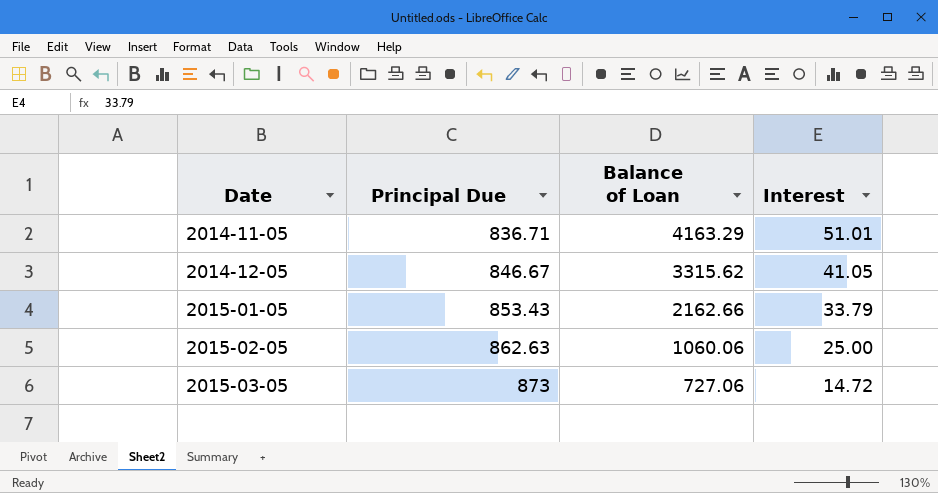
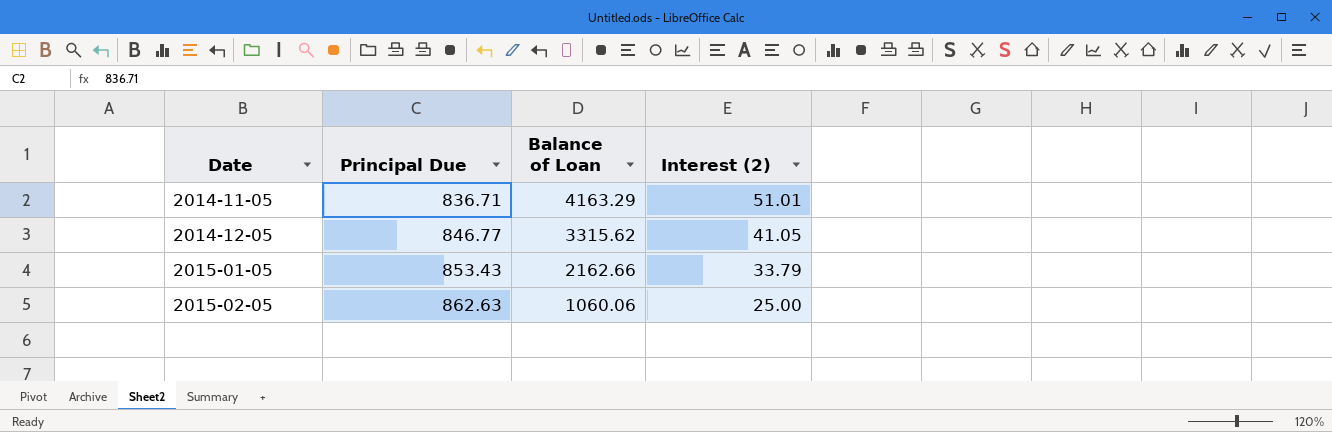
column name: Interest -> Interest (2)
row 2015-03-05: 873 | 727.06 | 14.72 -> none
2014-12-05 | Principal Due: 846.67 -> 846.77

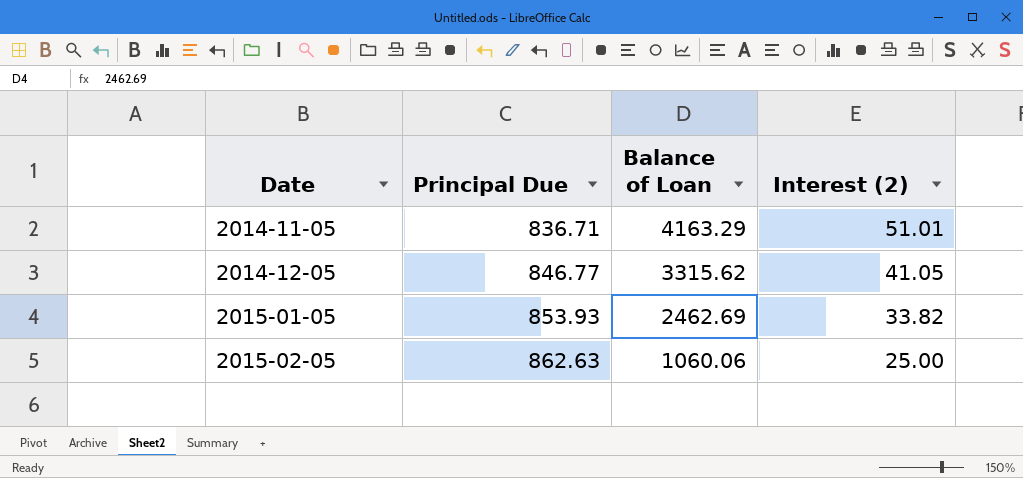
2015-01-05 | Principal Due: 853.43 -> 853.93
2015-01-05 | Balance of Loan: 2162.66 -> 2462.69
2015-01-05 | Interest (2): 33.79 -> 33.82

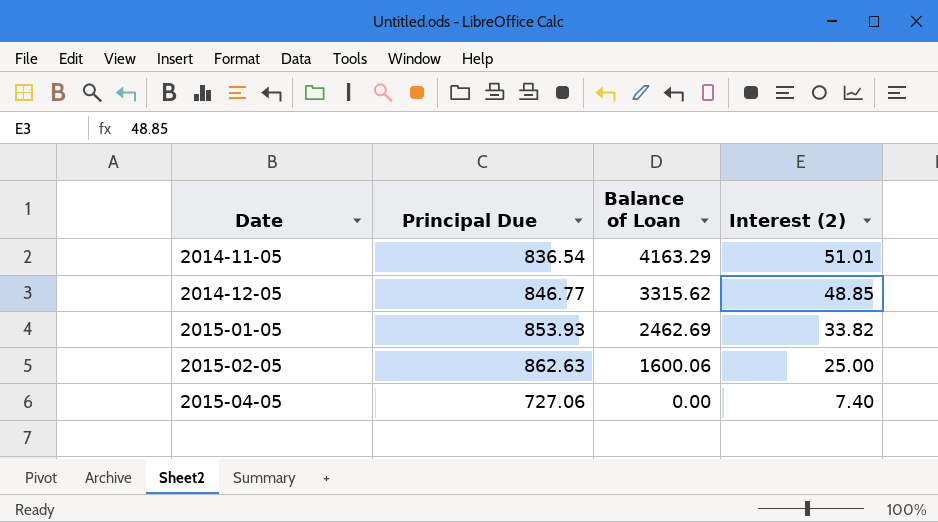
2014-11-05 | Principal Due: 836.71 -> 836.54
2014-12-05 | Interest (2): 41.05 -> 48.85
2015-02-05 | Balance of Loan: 1060.06 -> 1600.06
row 2015-04-05: none -> 727.06 | 0.00 | 7.40

